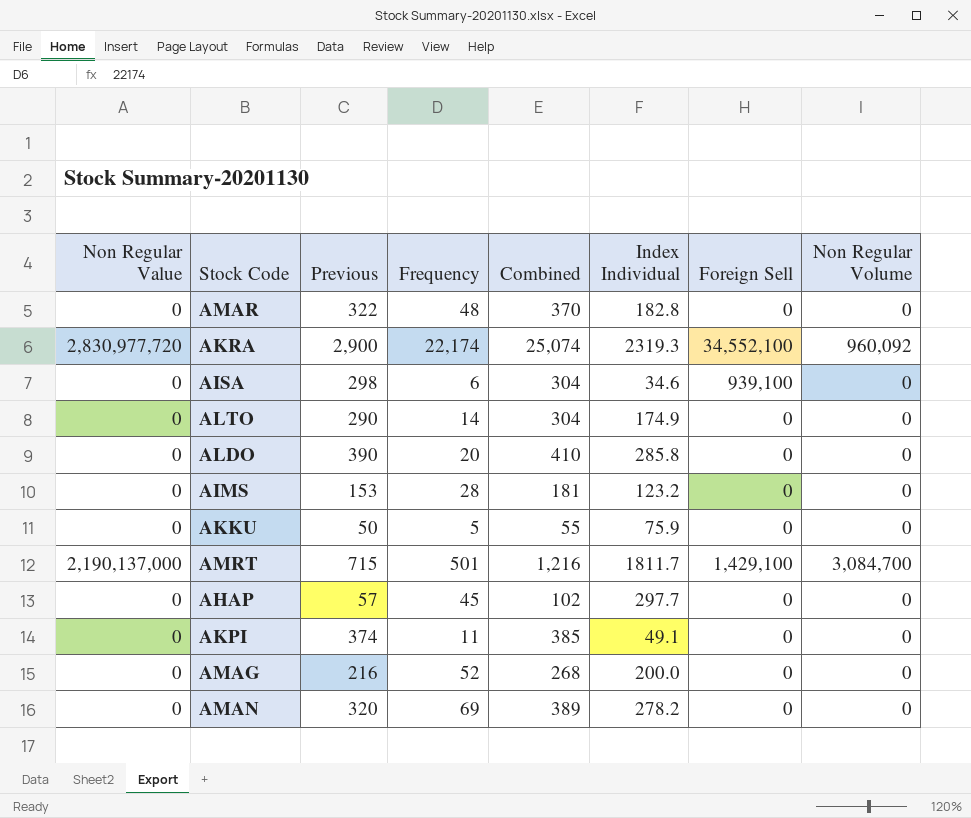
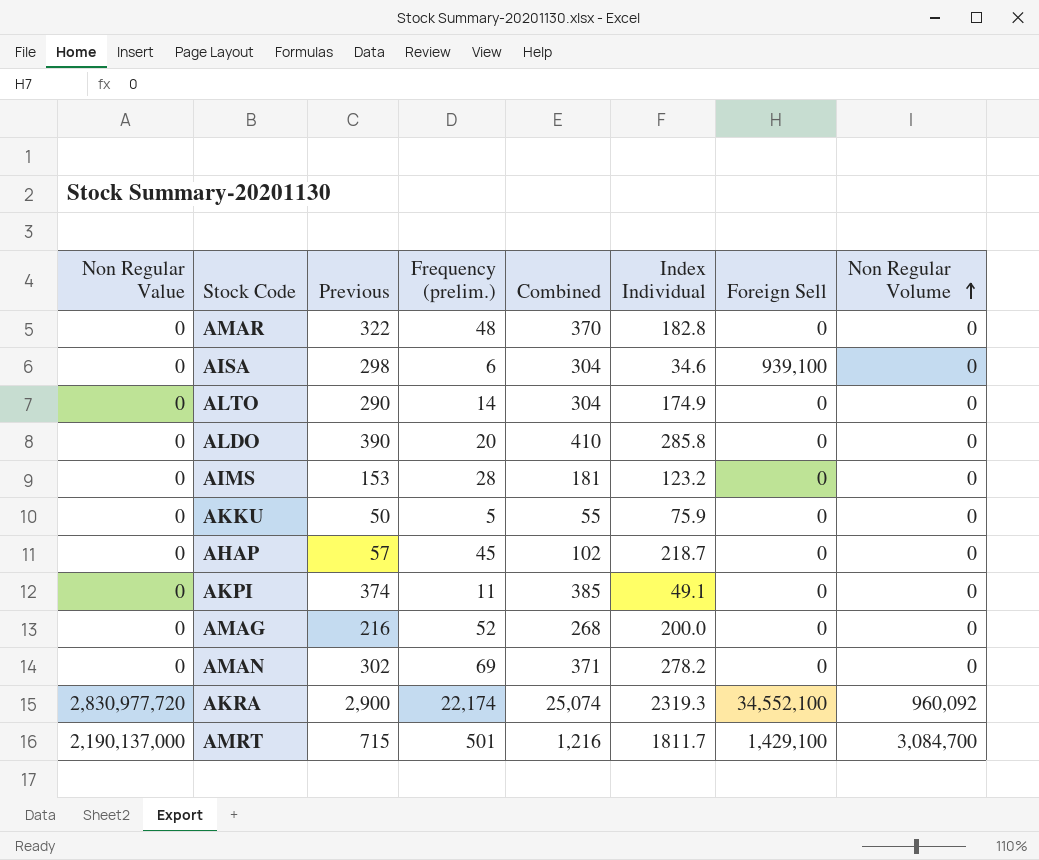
row order: none -> Non Regular Volume ascending
column name: Frequency -> Frequency (prelim.)
AHAP | Index Individual: 297.7 -> 218.7
AMAN | Previous: 320 -> 302
AMAN | Combined: 389 -> 371

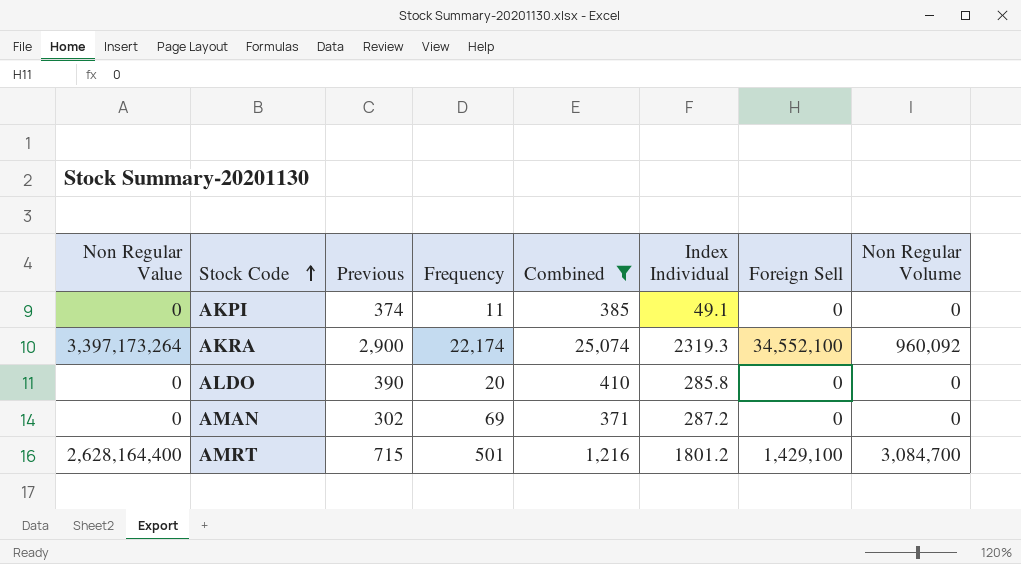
filter: none -> Combined >= 371
row order: Non Regular Volume ascending -> Stock Code ascending
column name: Frequency (prelim.) -> Frequency
AKRA | Non Regular Value: 2,830,977,720 -> 3,397,173,264
AMAN | Index Individual: 278.2 -> 287.2
AMRT | Non Regular Value: 2,190,137,000 -> 2,628,164,400
AMRT | Index Individual: 1811.7 -> 1801.2

